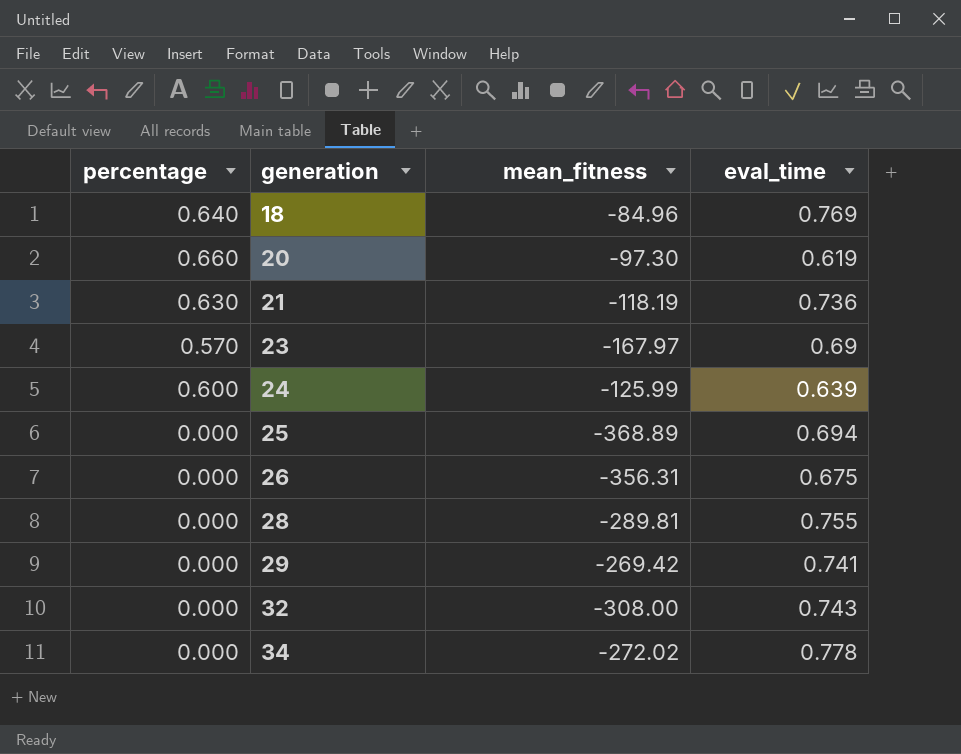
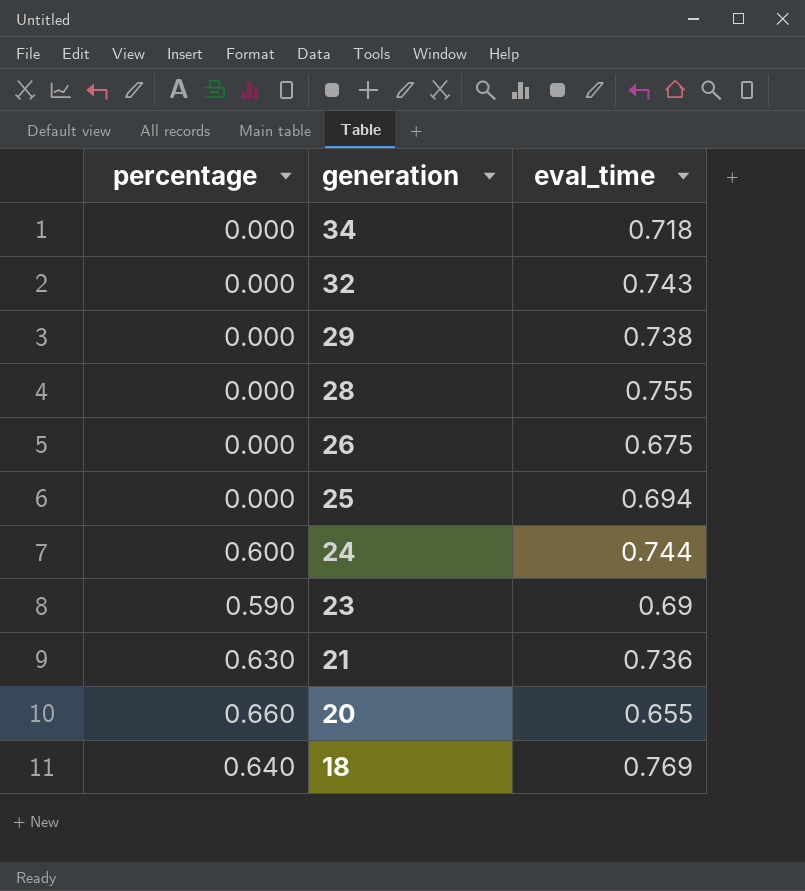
row order: generation ascending -> generation descending
column mean_fitness | position: 3 -> none
34 | eval_time: 0.778 -> 0.718
29 | eval_time: 0.741 -> 0.738
24 | eval_time: 0.639 -> 0.744
23 | percentage: 0.570 -> 0.590
20 | eval_time: 0.619 -> 0.655

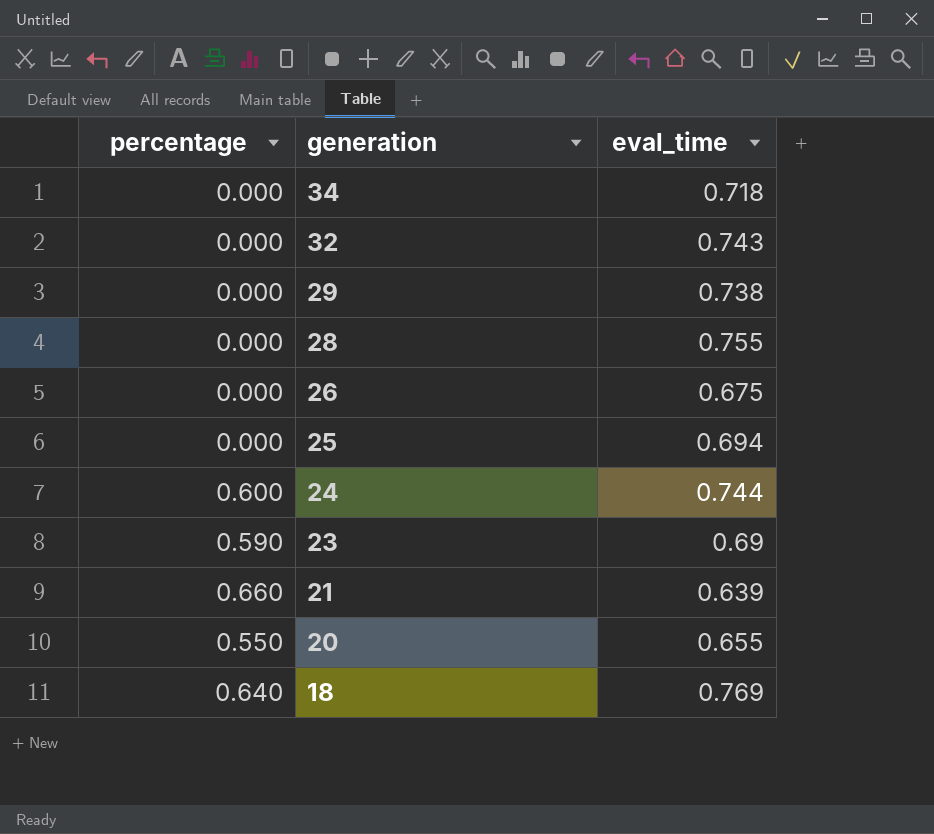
21 | percentage: 0.630 -> 0.660
21 | eval_time: 0.736 -> 0.639
20 | percentage: 0.660 -> 0.550

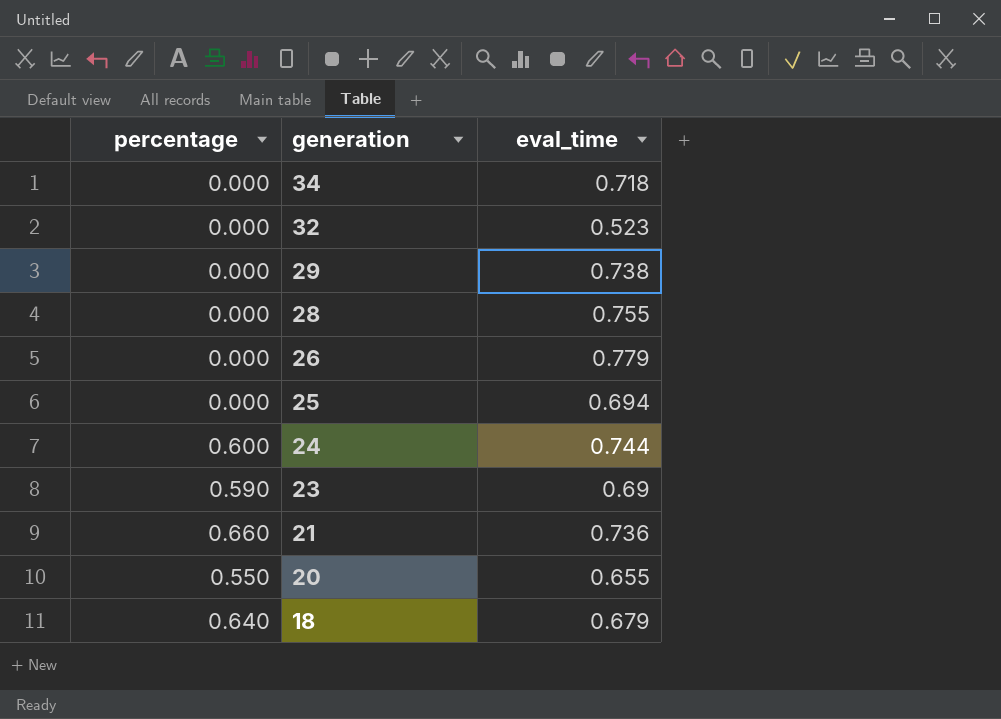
32 | eval_time: 0.743 -> 0.523
26 | eval_time: 0.675 -> 0.779
21 | eval_time: 0.639 -> 0.736
18 | eval_time: 0.769 -> 0.679

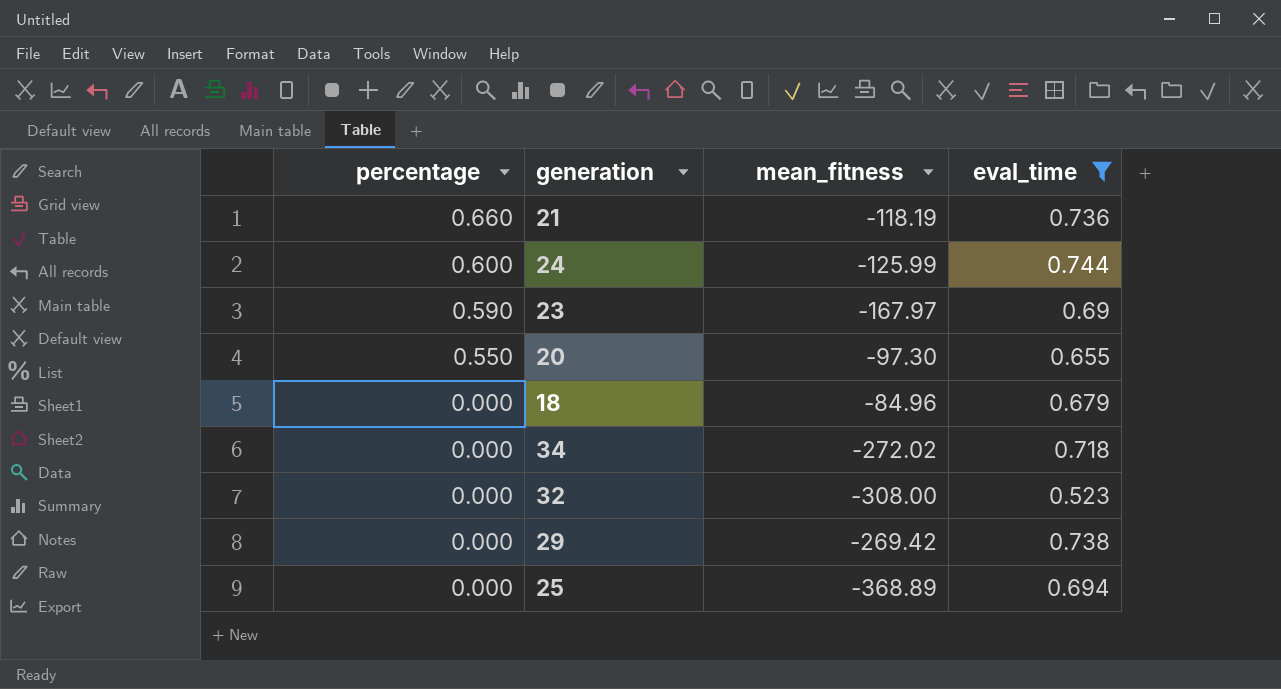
filter: none -> eval_time <= 0.744
row order: generation descending -> percentage descending
column mean_fitness | position: none -> 3
18 | percentage: 0.640 -> 0.000

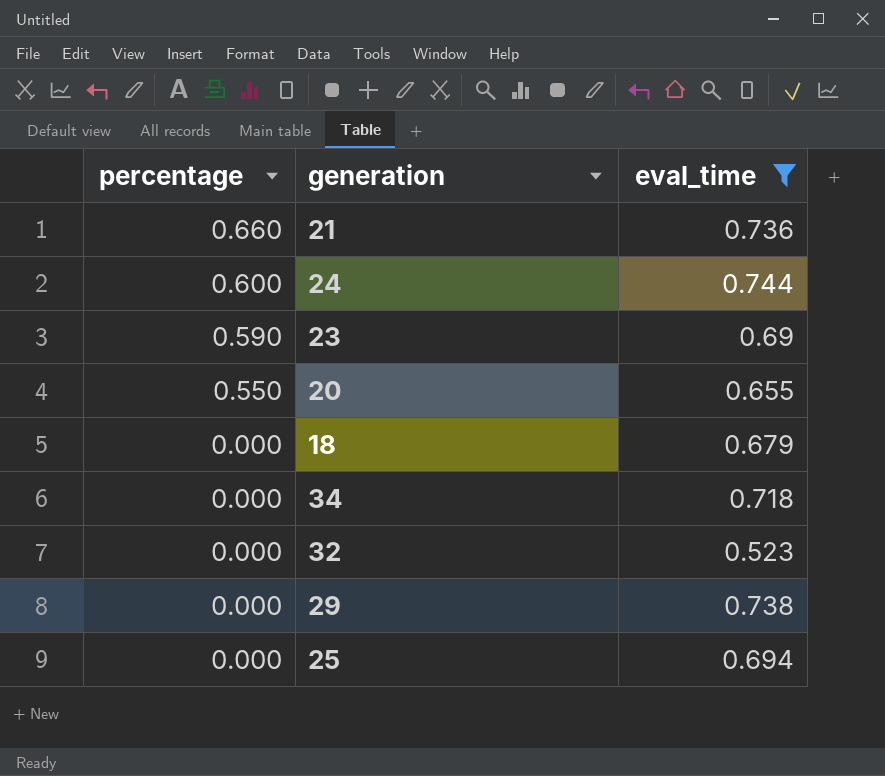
column mean_fitness | position: 3 -> none

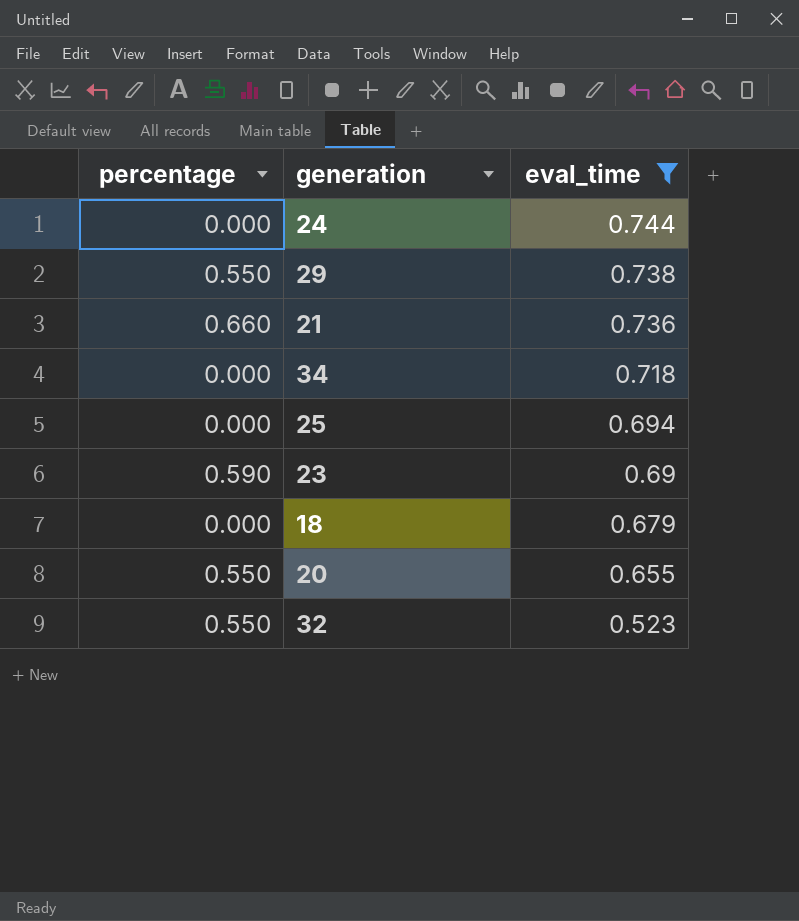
row order: percentage descending -> eval_time descending
24 | percentage: 0.600 -> 0.000
29 | percentage: 0.000 -> 0.550
32 | percentage: 0.000 -> 0.550

